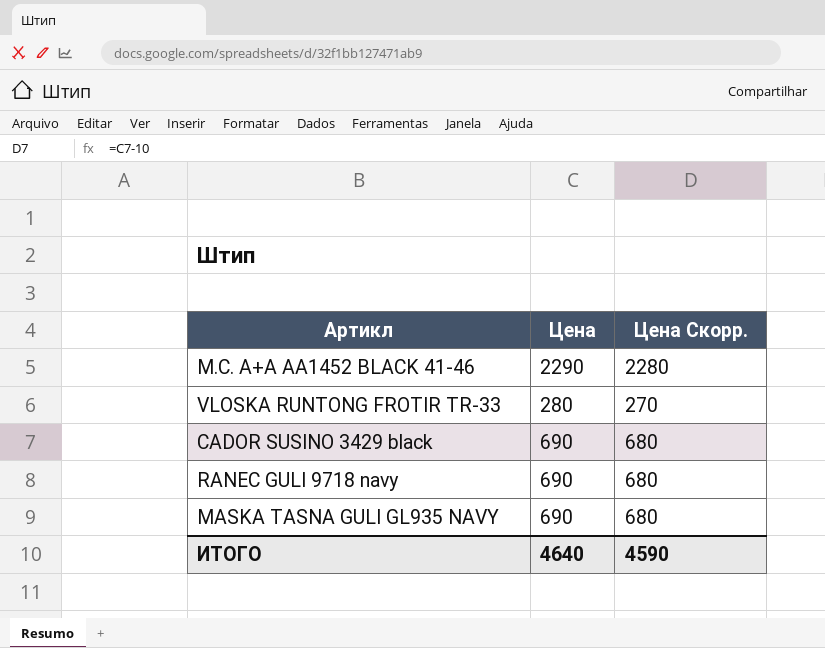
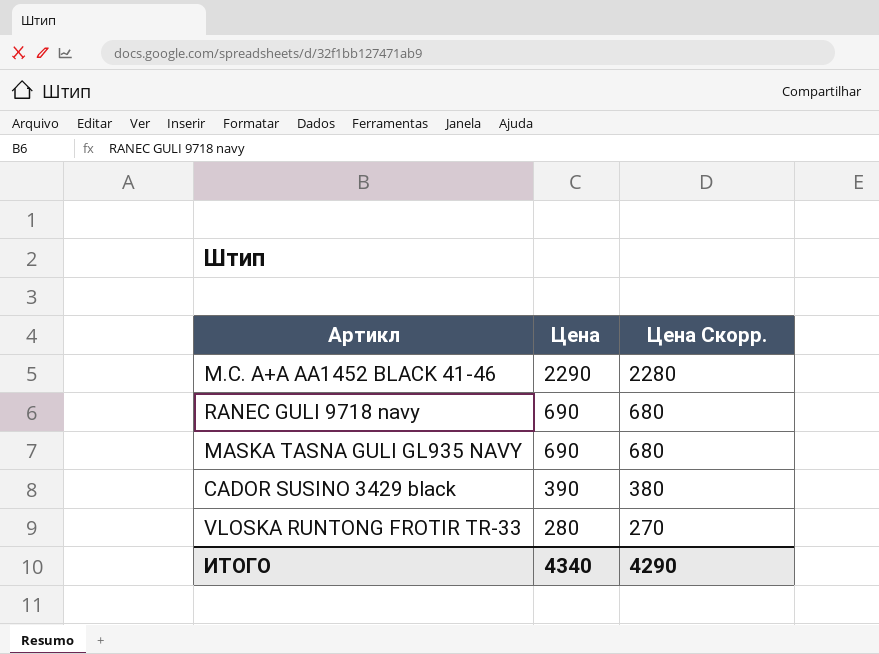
row order: none -> Цена descending
CADOR SUSINO 3429 black | Цена: 690 -> 390
CADOR SUSINO 3429 black | Цена Скорр.: 680 -> 380
ИТОГО | Цена: 4640 -> 4340
ИТОГО | Цена Скорр.: 4590 -> 4290

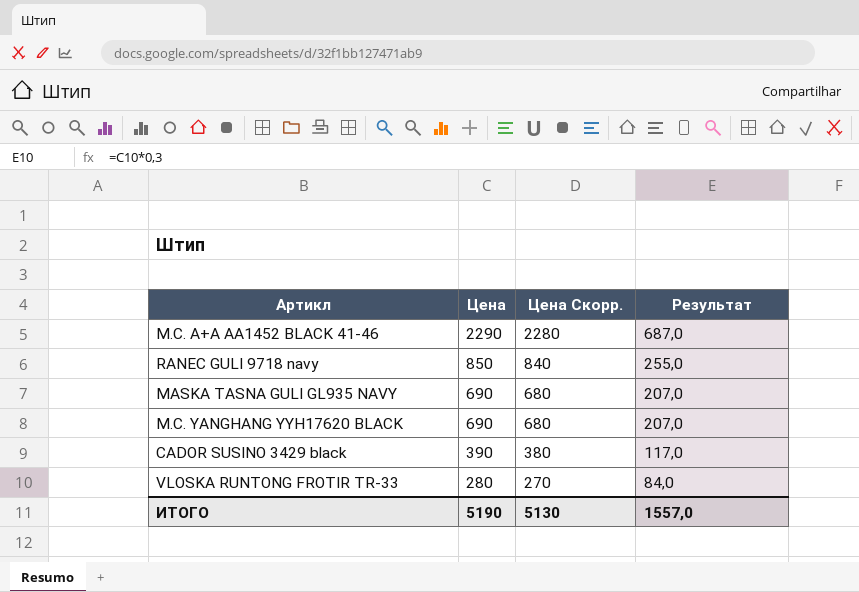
column Результат | formula: none -> [Цена] * 0,3
RANEC GULI 9718 navy | Цена: 690 -> 850
RANEC GULI 9718 navy | Цена Скорр.: 680 -> 840
row M.C. YANGHANG YYH17620 BLACK: none -> 690 | 680 | 207,0
ИТОГО | Цена: 4340 -> 5190
ИТОГО | Цена Скорр.: 4290 -> 5130

